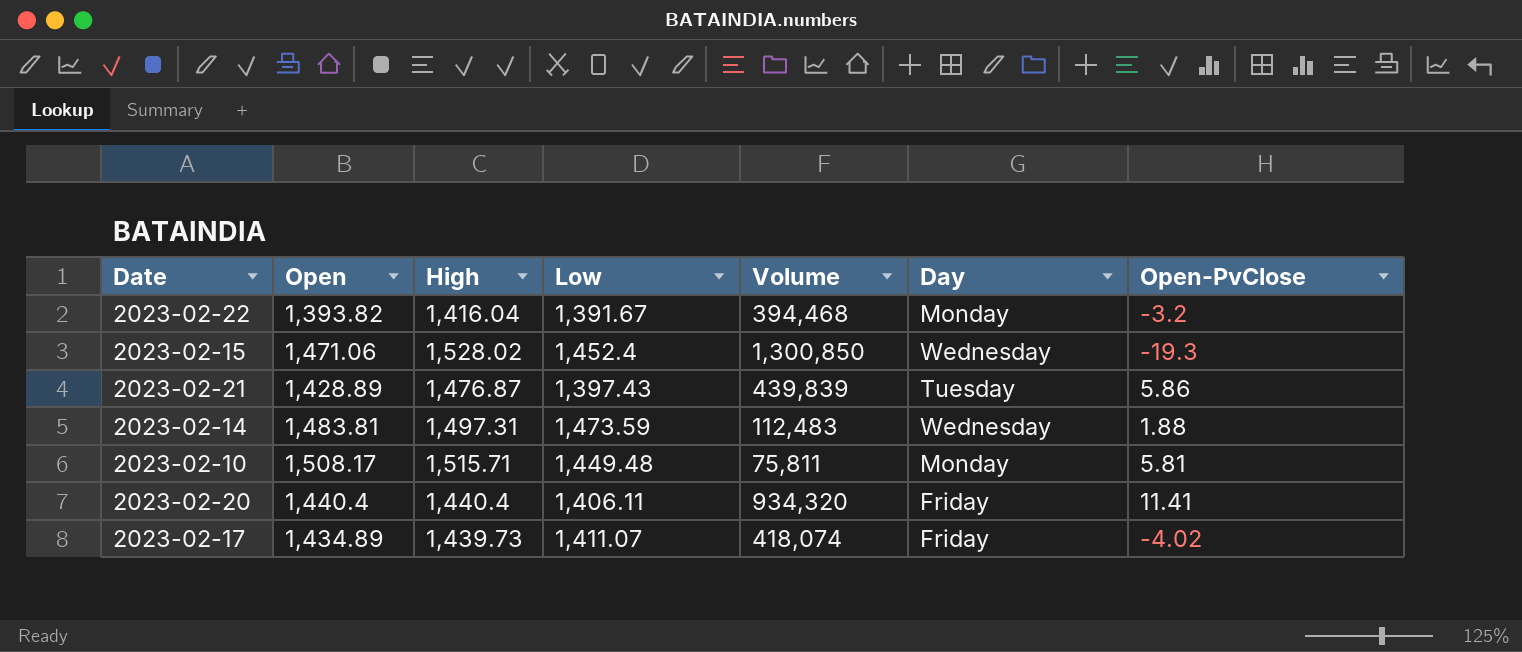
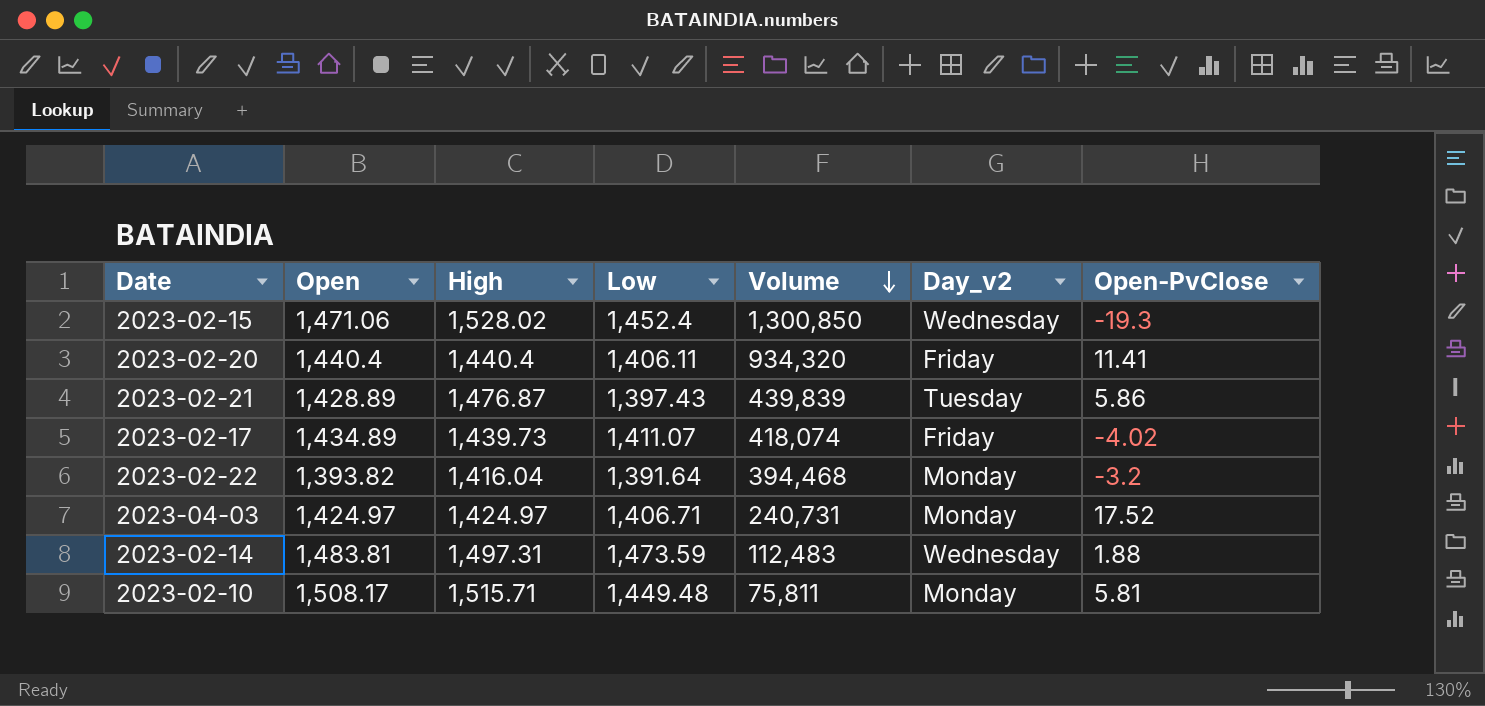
row order: none -> Volume descending
column name: Day -> Day_v2
2023-02-22 | Low: 1,391.67 -> 1,391.64
row 2023-04-03: none -> 1,424.97 | 1,424.97 | 1,406.71 | 240,731 | Monday | 17.52

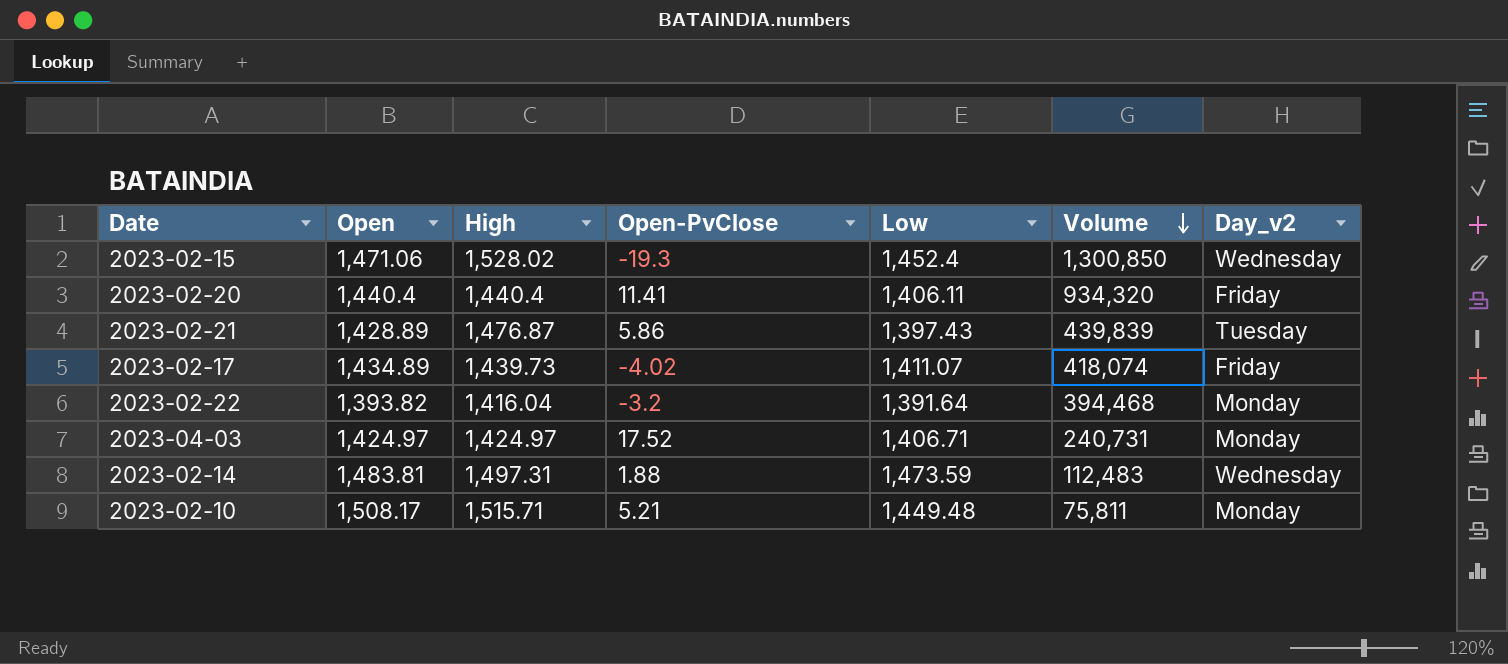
column Open-PvClose | position: 7 -> 4
2023-02-10 | Open-PvClose: 5.81 -> 5.21

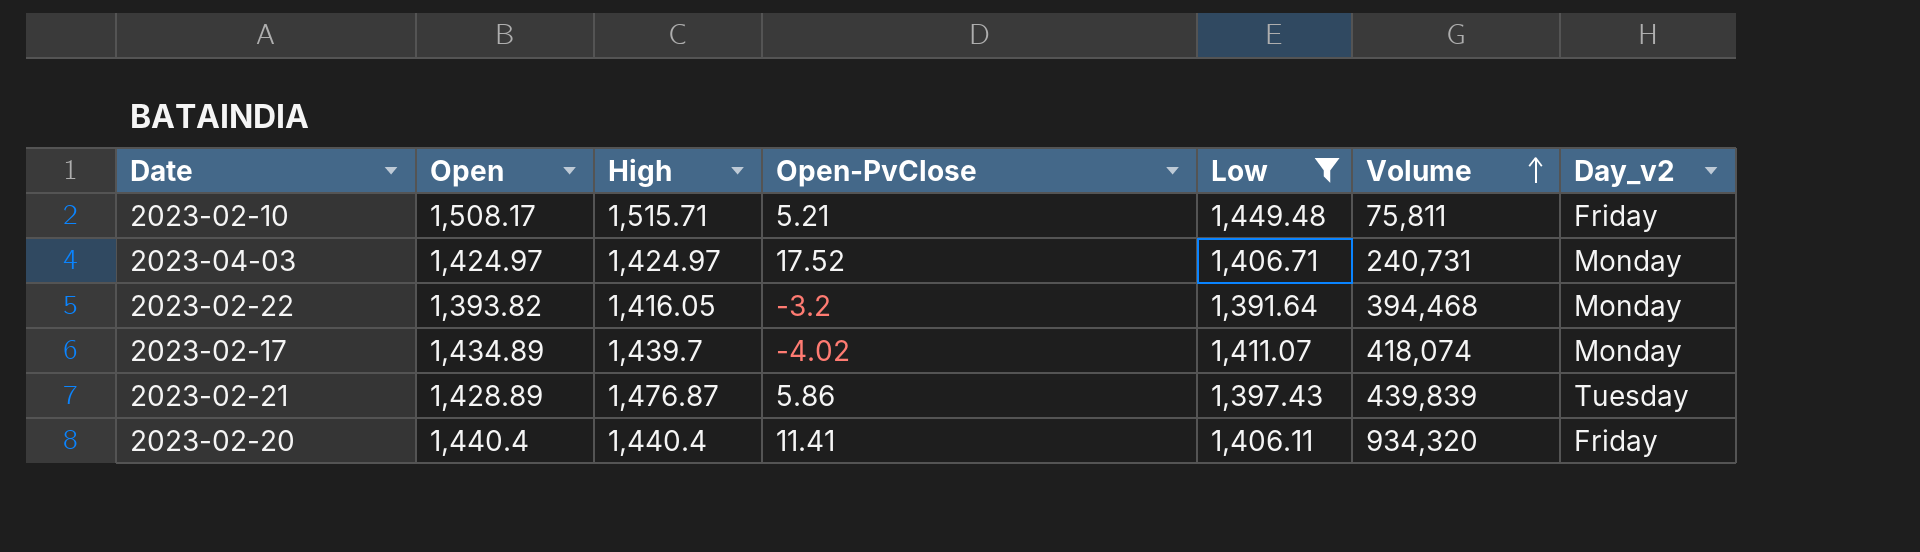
filter: none -> Low <= 1,449.48
row order: Volume descending -> Volume ascending
2023-02-10 | Day_v2: Monday -> Friday
2023-02-22 | High: 1,416.04 -> 1,416.05
2023-02-17 | High: 1,439.73 -> 1,439.7
2023-02-17 | Day_v2: Friday -> Monday

